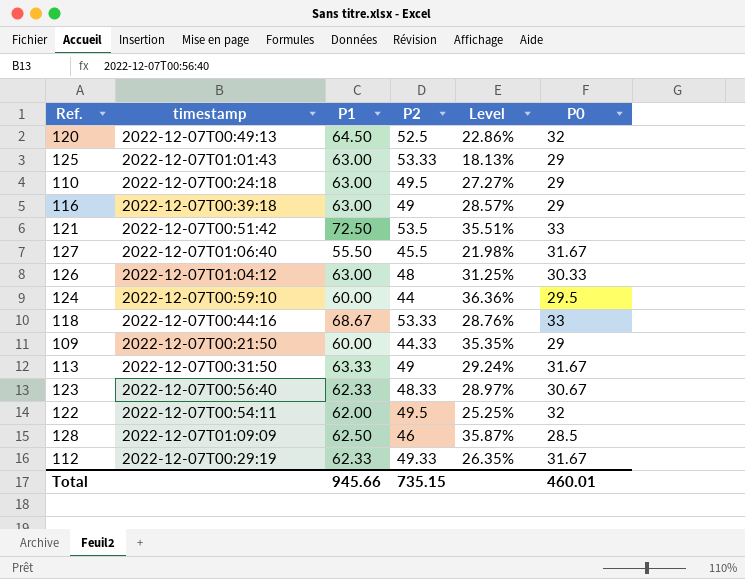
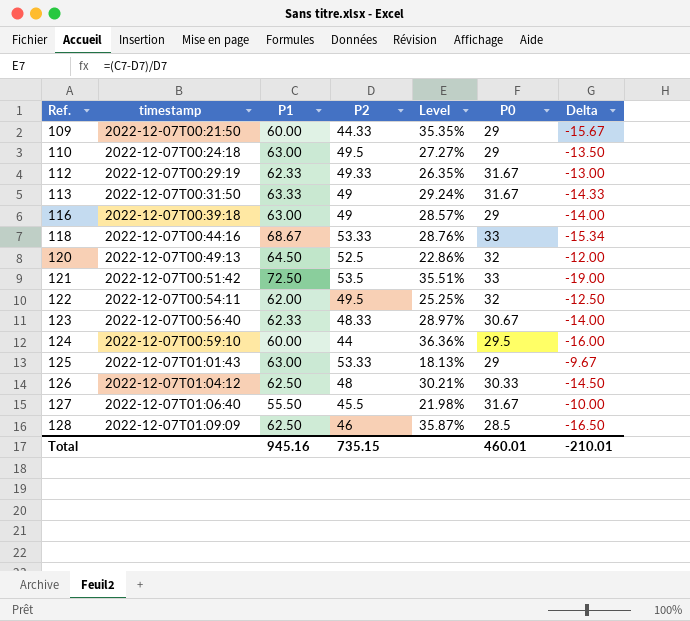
row order: none -> Ref. ascending
column Delta | formula: none -> [P2] - [P1]
126 | P1: 63.00 -> 62.50
126 | Level: 31.25% -> 30.21%
Total | P1: 945.66 -> 945.16

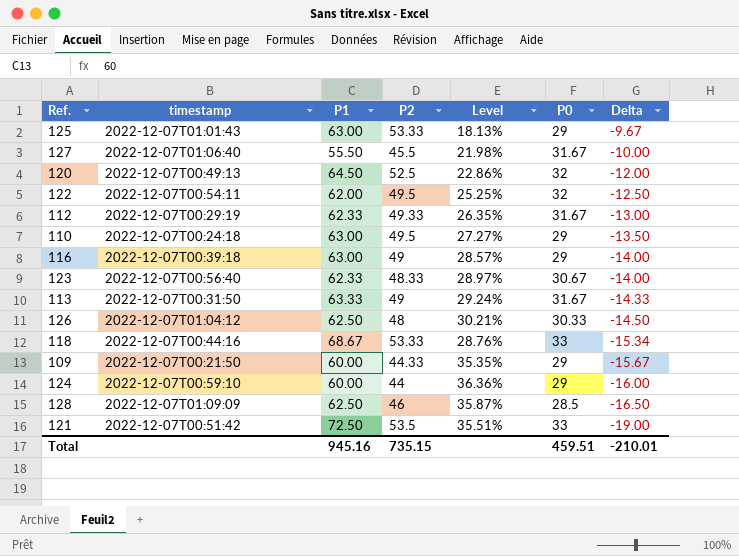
row order: Ref. ascending -> Delta descending
124 | P0: 29.5 -> 29
Total | P0: 460.01 -> 459.51

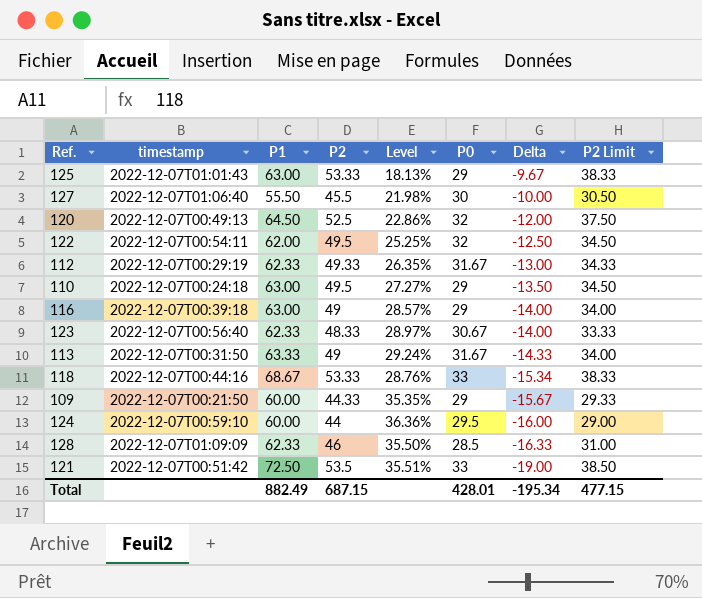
column P2 Limit | formula: none -> [P2] - 15
row 126: 2022-12-07T01:04:12 | 62.50 | 48 | 30.21% | 30.33 | -14.50 -> none
127 | P0: 31.67 -> 30
124 | P0: 29 -> 29.5
128 | P1: 62.50 -> 62.33
128 | Level: 35.87% -> 35.50%
128 | Delta: -16.50 -> -16.33
Total | P1: 945.16 -> 882.49
Total | P2: 735.15 -> 687.15
Total | P0: 459.51 -> 428.01
Total | Delta: -210.01 -> -195.34

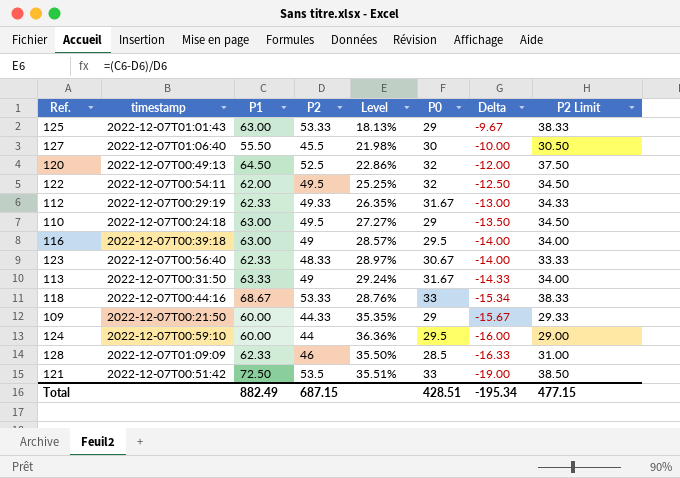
116 | P0: 29 -> 29.5
Total | P0: 428.01 -> 428.51

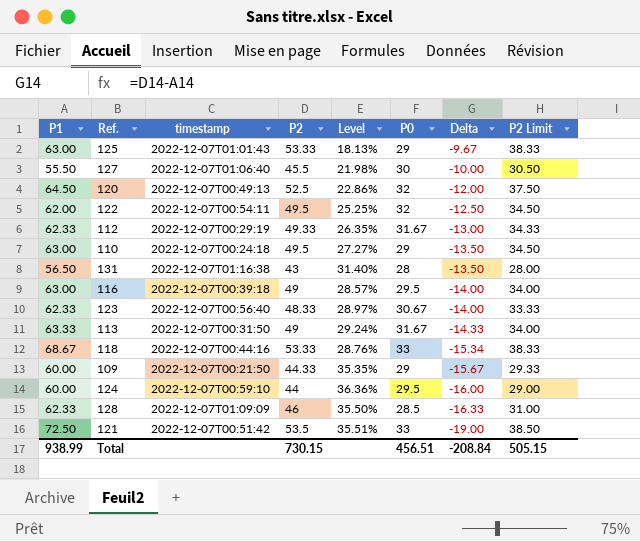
column P1 | position: 3 -> 1
row 131: none -> 56.50 | 2022-12-07T01:16:38 | 43 | 31.40% | 28 | -13.50 | 28.00
Total | P1: 882.49 -> 938.99
Total | P2: 687.15 -> 730.15
Total | P0: 428.51 -> 456.51
Total | Delta: -195.34 -> -208.84
Total | P2 Limit: 477.15 -> 505.15

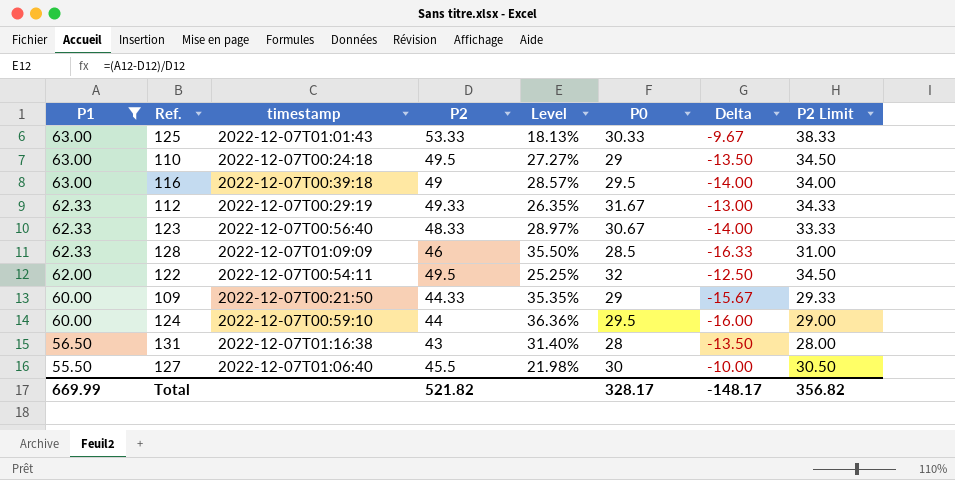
filter: none -> P1 <= 63.00
row order: Delta descending -> P1 descending
125 | P0: 29 -> 30.33
Total | P1: 938.99 -> 669.99
Total | P2: 730.15 -> 521.82
Total | P0: 456.51 -> 328.17
Total | Delta: -208.84 -> -148.17
Total | P2 Limit: 505.15 -> 356.82

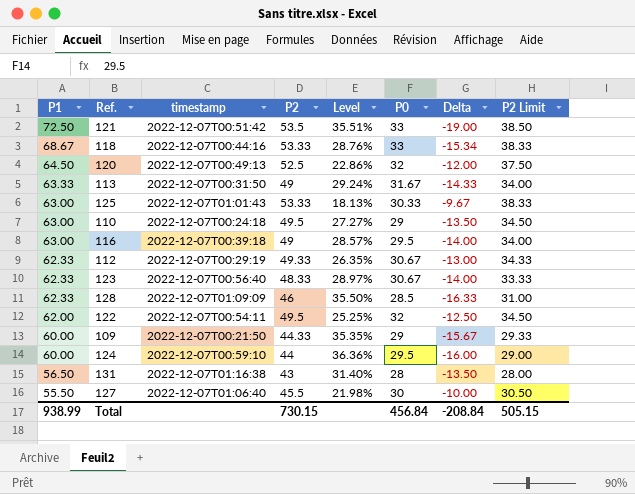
filter: P1 <= 63.00 -> none
112 | P0: 31.67 -> 30.67
Total | P1: 669.99 -> 938.99
Total | P2: 521.82 -> 730.15
Total | P0: 328.17 -> 456.84
Total | Delta: -148.17 -> -208.84
Total | P2 Limit: 356.82 -> 505.15

